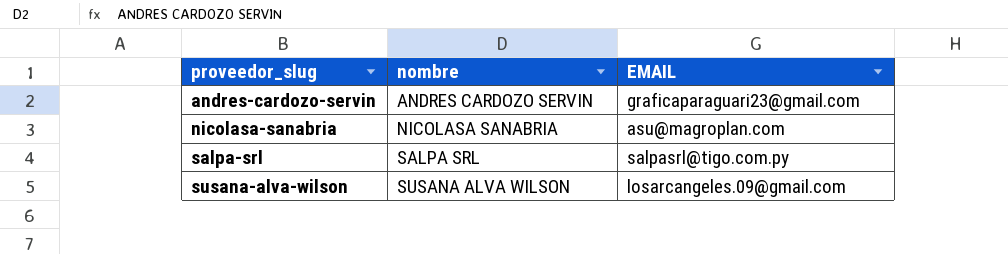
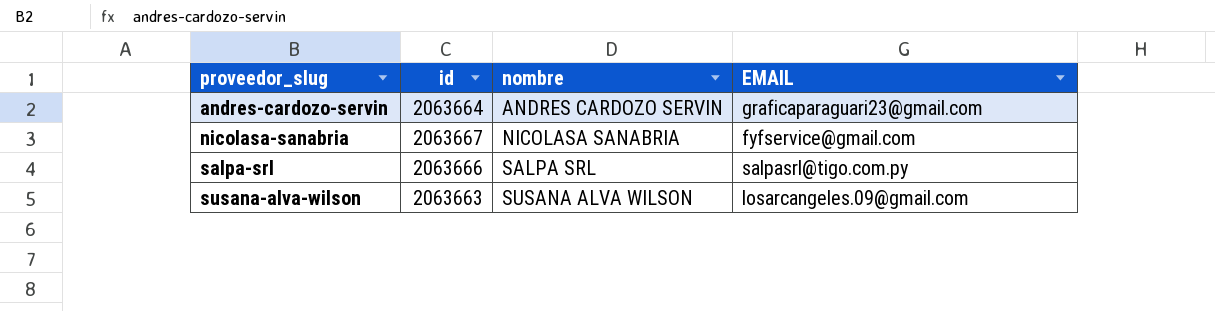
column id | position: none -> 2
nicolasa-sanabria | EMAIL: asu@magroplan.com -> fyfservice@gmail.com

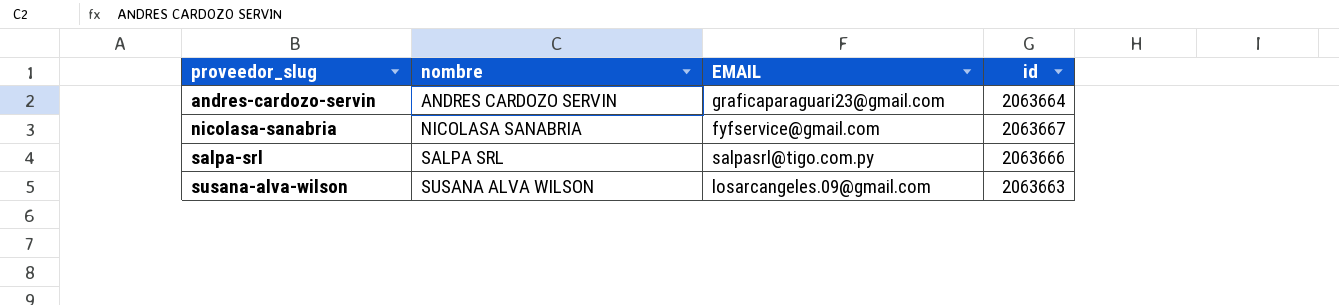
column id | position: 2 -> 4

